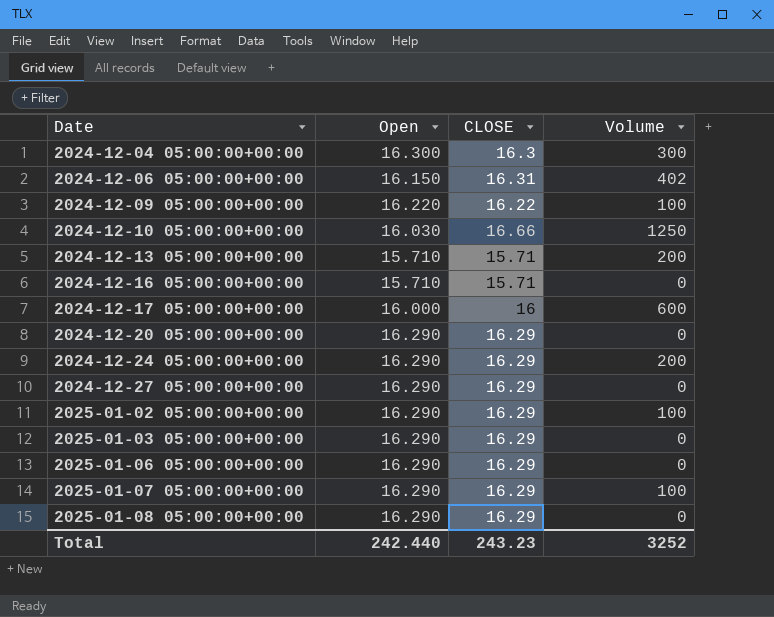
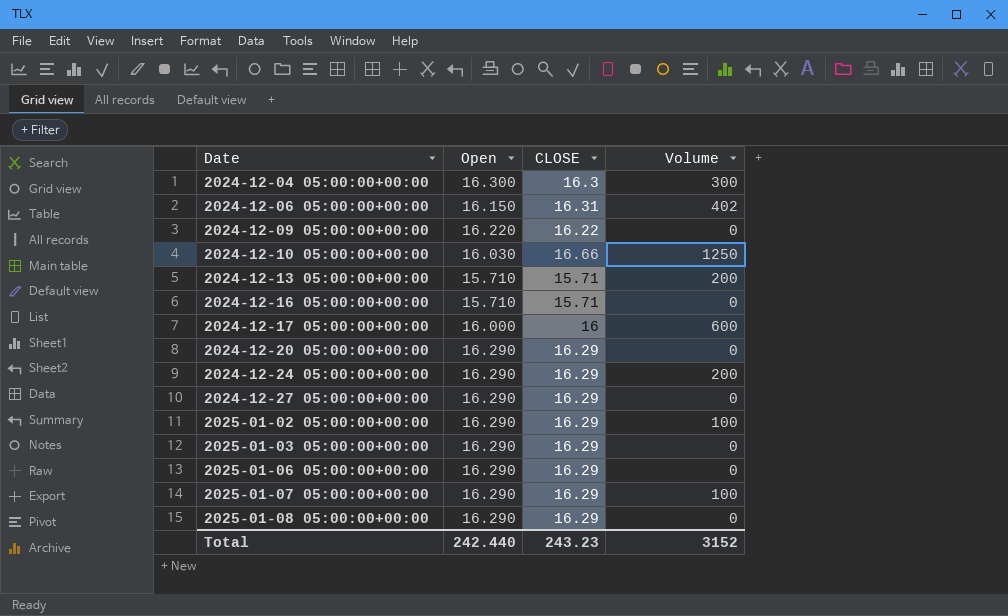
2024-12-09 05:00:00+00:00 | Volume: 100 -> 0
Total | Volume: 3252 -> 3152

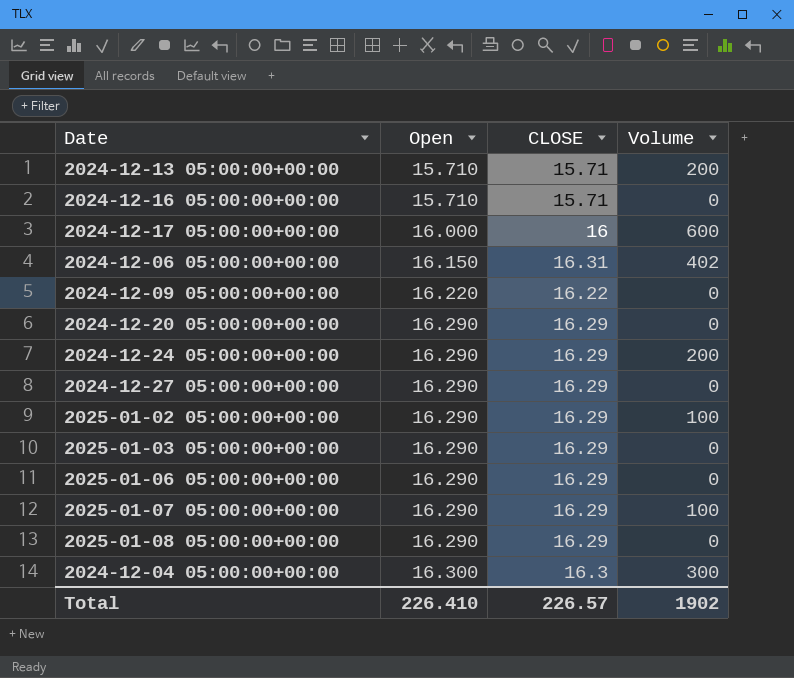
row order: Date ascending -> Open ascending
row 2024-12-10 05:00:00+00:00: 16.030 | 16.66 | 1250 -> none
Total | Open: 242.440 -> 226.410
Total | CLOSE: 243.23 -> 226.57
Total | Volume: 3152 -> 1902

